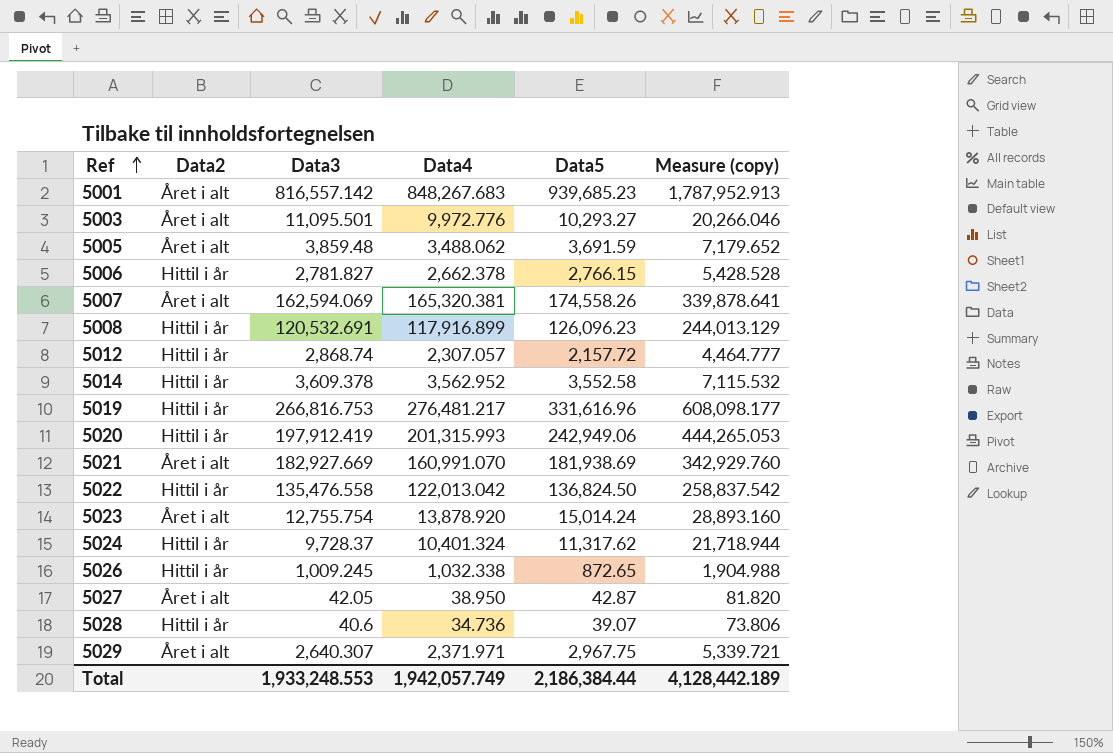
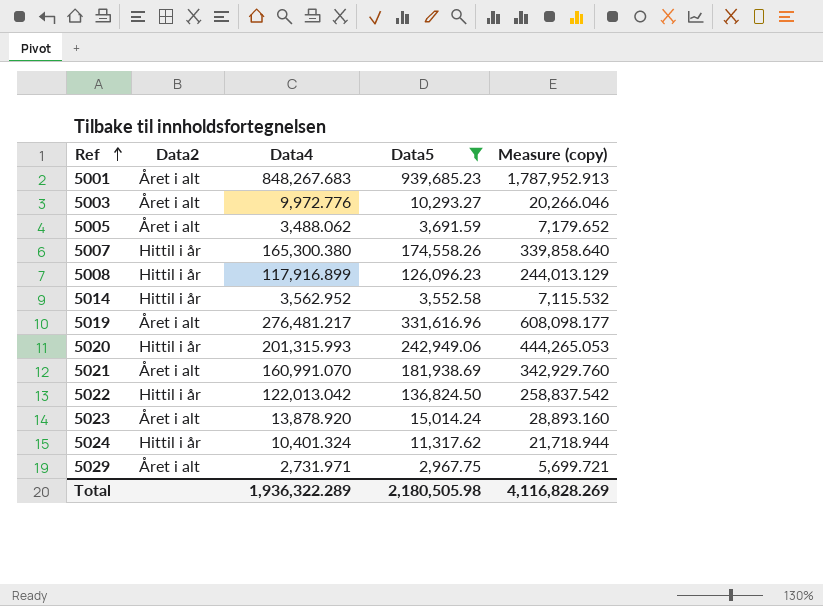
filter: none -> Data5 >= 2,967.75
column Data3 | position: 3 -> none
5007 | Data2: Året i alt -> Hittil i år
5007 | Data4: 165,320.381 -> 165,300.380
5007 | Measure (copy): 339,878.641 -> 339,858.640
5019 | Data2: Hittil i år -> Året i alt
5029 | Data4: 2,371.971 -> 2,731.971
5029 | Measure (copy): 5,339.721 -> 5,699.721
Total | Data4: 1,942,057.749 -> 1,936,322.289
Total | Data5: 2,186,384.44 -> 2,180,505.98
Total | Measure (copy): 4,128,442.189 -> 4,116,828.269

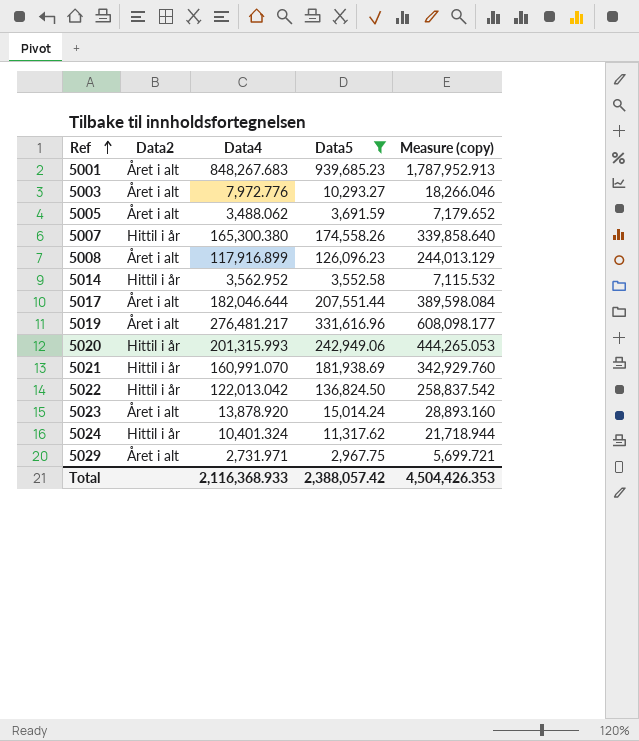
5003 | Data4: 9,972.776 -> 7,972.776
5003 | Measure (copy): 20,266.046 -> 18,266.046
5008 | Data2: Hittil i år -> Året i alt
row 5017: none -> Året i alt | 182,046.644 | 207,551.44 | 389,598.084
5021 | Data2: Året i alt -> Hittil i år
Total | Data4: 1,936,322.289 -> 2,116,368.933
Total | Data5: 2,180,505.98 -> 2,388,057.42
Total | Measure (copy): 4,116,828.269 -> 4,504,426.353

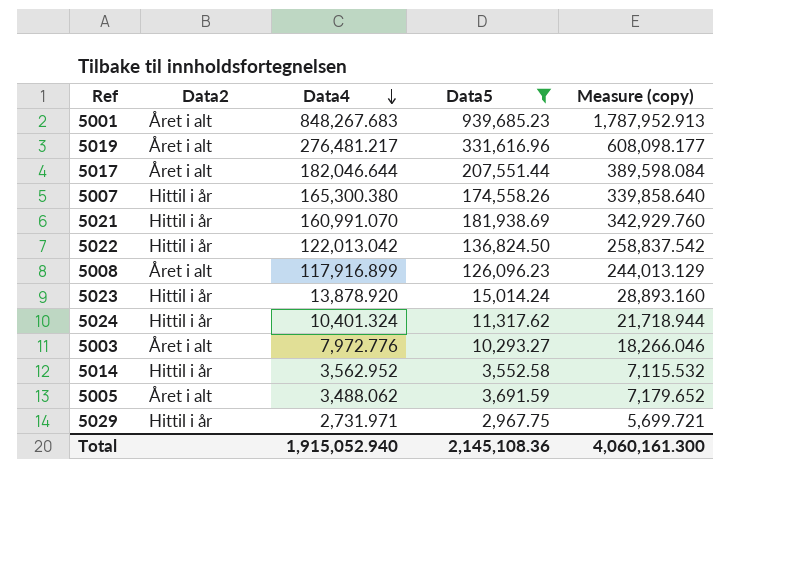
row order: Ref ascending -> Data4 descending
row 5020: Hittil i år | 201,315.993 | 242,949.06 | 444,265.053 -> none
5023 | Data2: Året i alt -> Hittil i år
5029 | Data2: Året i alt -> Hittil i år
Total | Data4: 2,116,368.933 -> 1,915,052.940
Total | Data5: 2,388,057.42 -> 2,145,108.36
Total | Measure (copy): 4,504,426.353 -> 4,060,161.300

